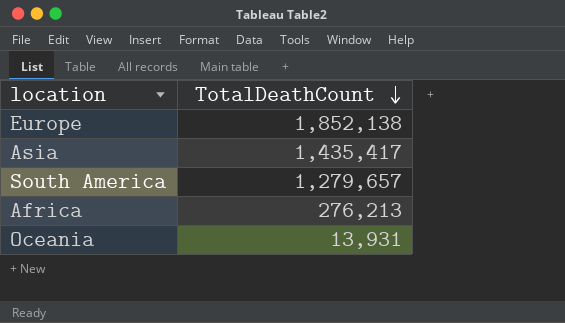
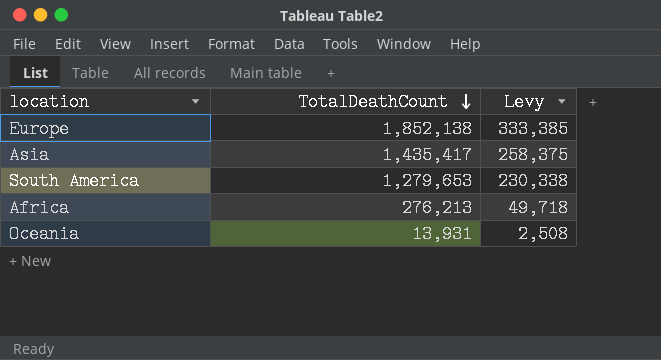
column Levy | formula: none -> [TotalDeathCount] * 0.18
South America | TotalDeathCount: 1,279,657 -> 1,279,653

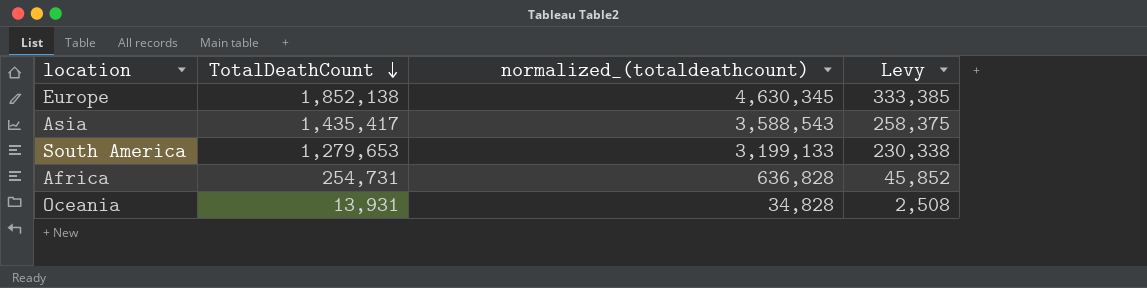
column normalized_(totaldeathcount) | formula: none -> [TotalDeathCount] * 2.5
Africa | TotalDeathCount: 276,213 -> 254,731
Africa | Levy: 49,718 -> 45,852

